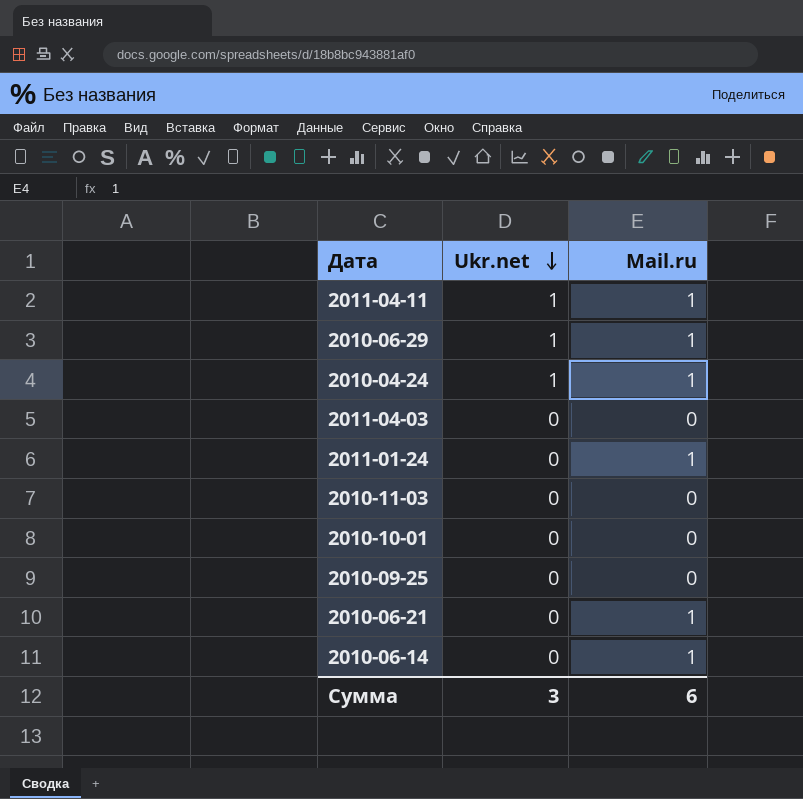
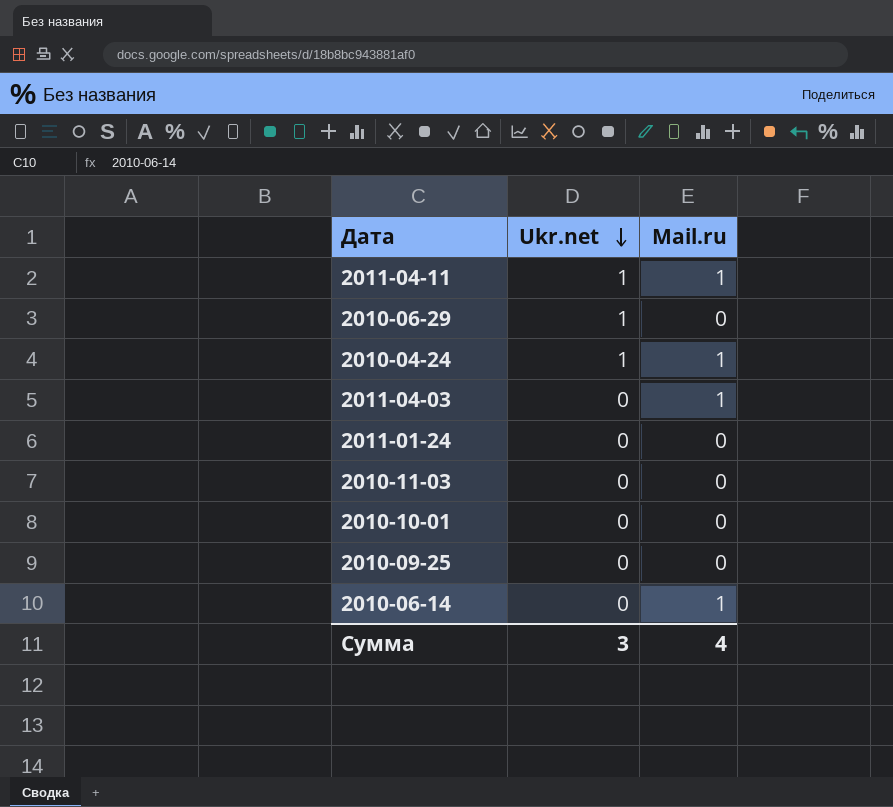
row 2010-06-21: 0 | 1 -> none
2010-06-29 | Mail.ru: 1 -> 0
2011-04-03 | Mail.ru: 0 -> 1
2011-01-24 | Mail.ru: 1 -> 0
Сумма | Mail.ru: 6 -> 4

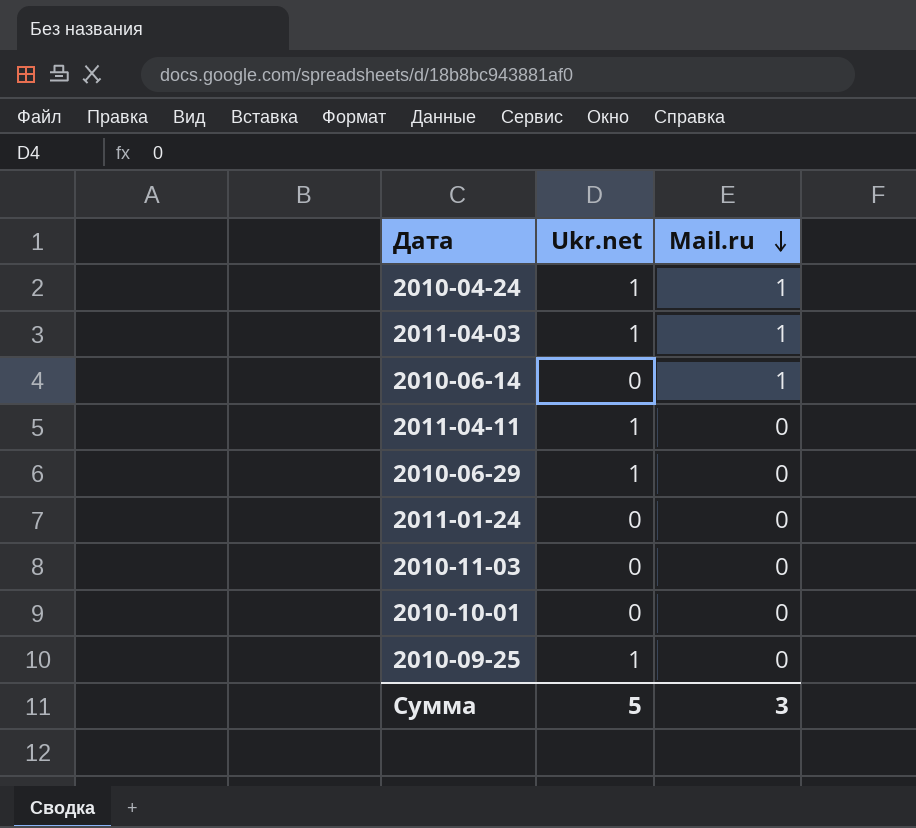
row order: Ukr.net descending -> Mail.ru descending
2011-04-03 | Ukr.net: 0 -> 1
2011-04-11 | Mail.ru: 1 -> 0
2010-09-25 | Ukr.net: 0 -> 1
Сумма | Ukr.net: 3 -> 5
Сумма | Mail.ru: 4 -> 3

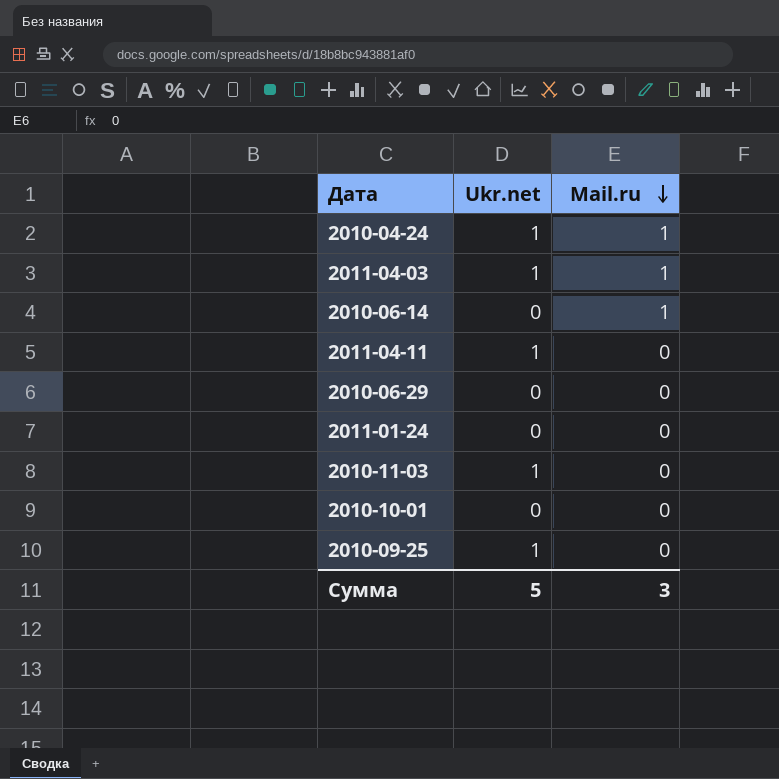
2010-06-29 | Ukr.net: 1 -> 0
2010-11-03 | Ukr.net: 0 -> 1

